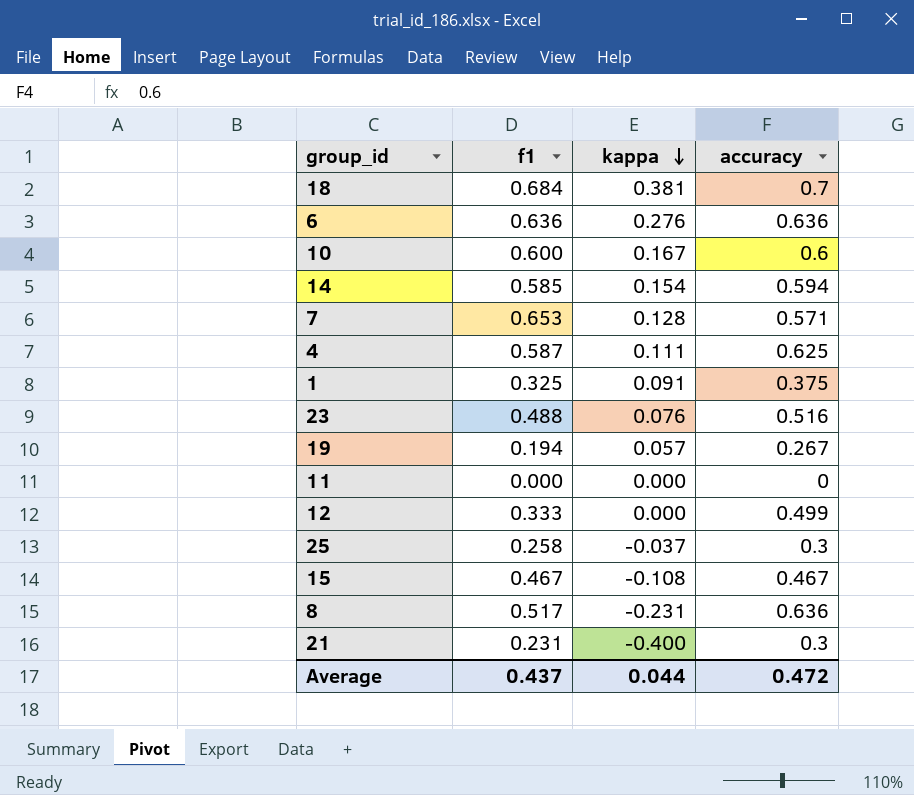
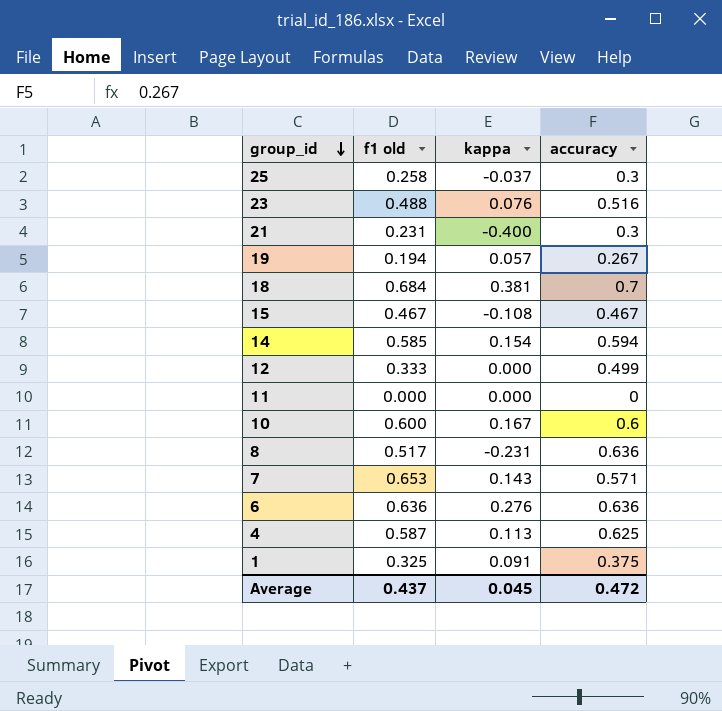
row order: kappa descending -> group_id descending
column name: f1 -> f1 old
7 | kappa: 0.128 -> 0.143
4 | kappa: 0.111 -> 0.113
Average | kappa: 0.044 -> 0.045

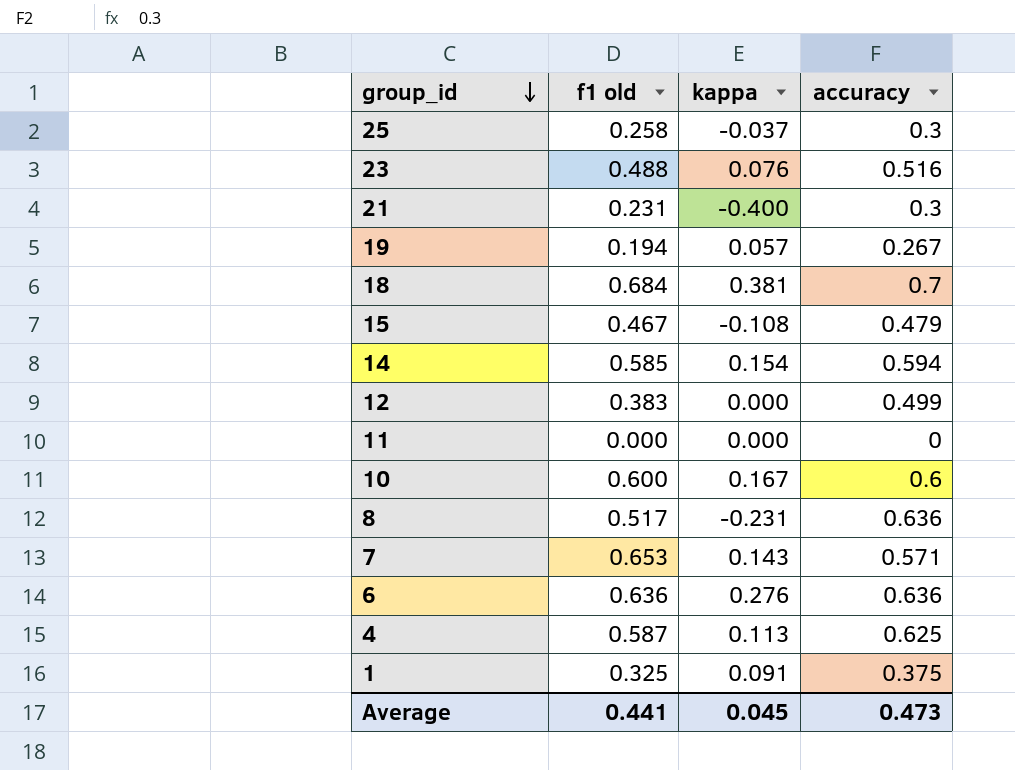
15 | accuracy: 0.467 -> 0.479
12 | f1 old: 0.333 -> 0.383
Average | f1 old: 0.437 -> 0.441
Average | accuracy: 0.472 -> 0.473

